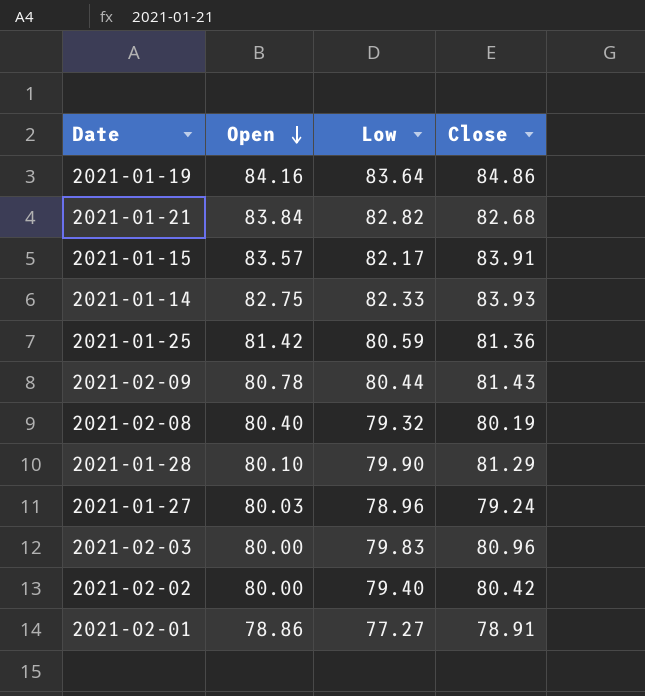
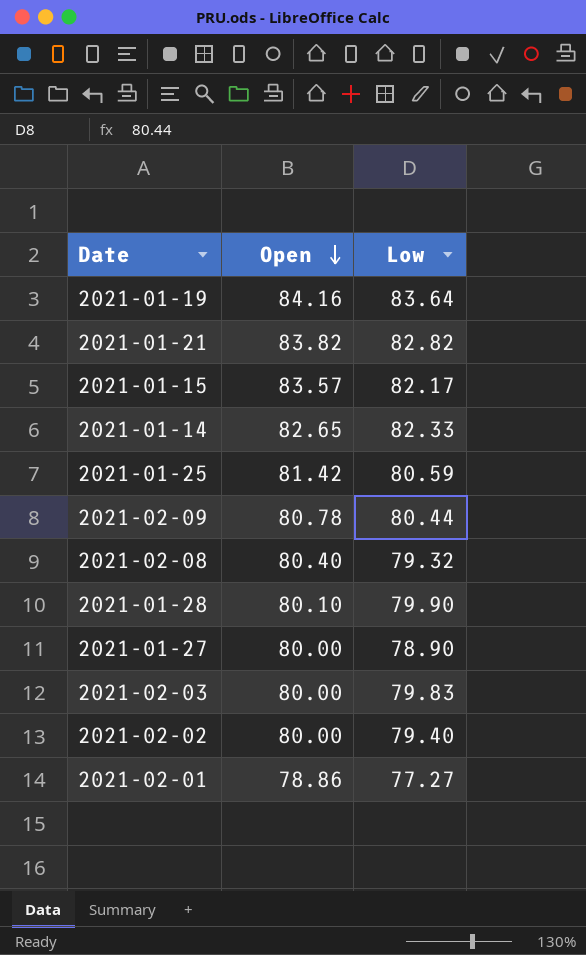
column Close | position: 4 -> none
2021-01-21 | Open: 83.84 -> 83.82
2021-01-14 | Open: 82.75 -> 82.65
2021-01-27 | Open: 80.03 -> 80.00
2021-01-27 | Low: 78.96 -> 78.90

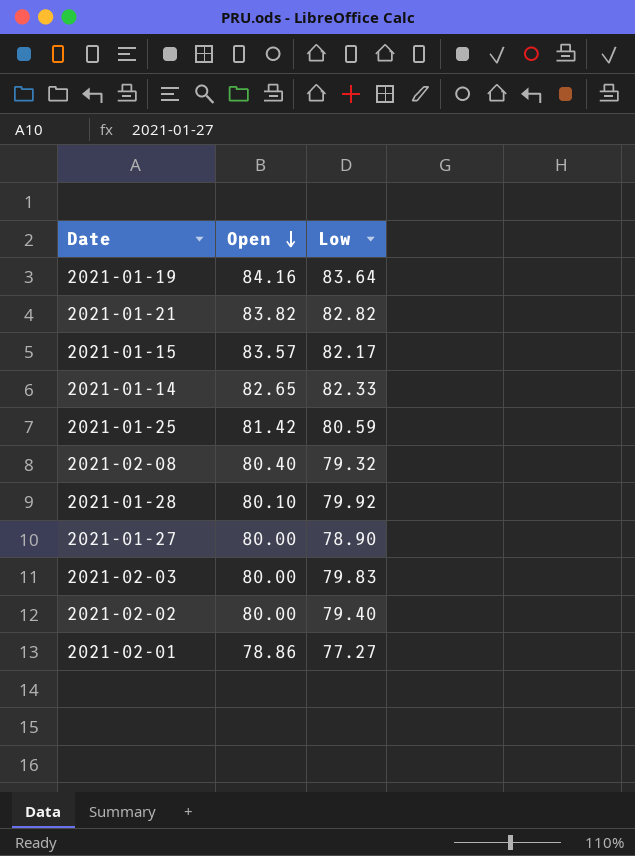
row 2021-02-09: 80.78 | 80.44 -> none
2021-01-28 | Low: 79.90 -> 79.92

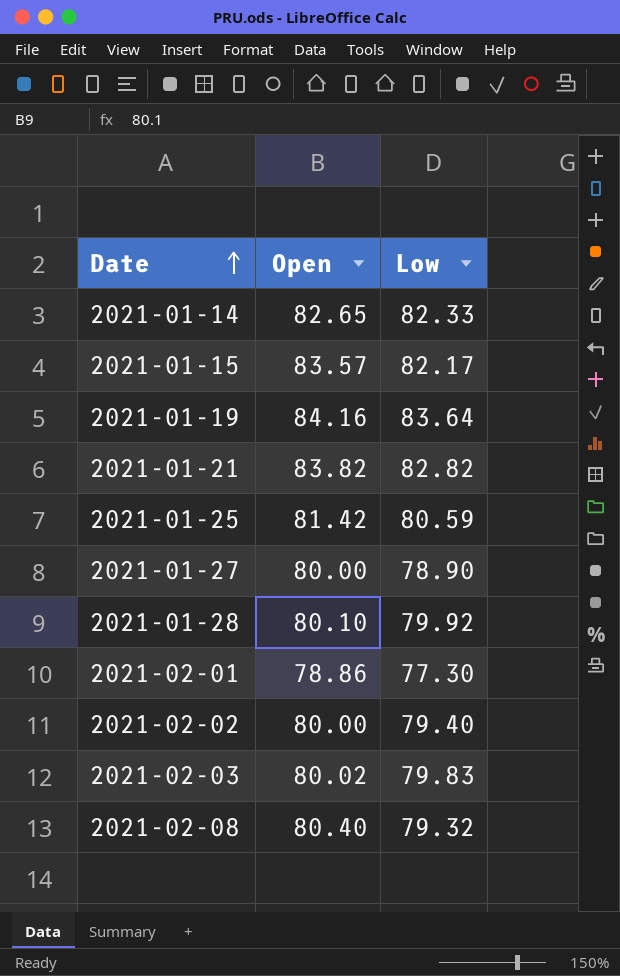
row order: Open descending -> Date ascending
2021-02-01 | Low: 77.27 -> 77.30
2021-02-03 | Open: 80.00 -> 80.02

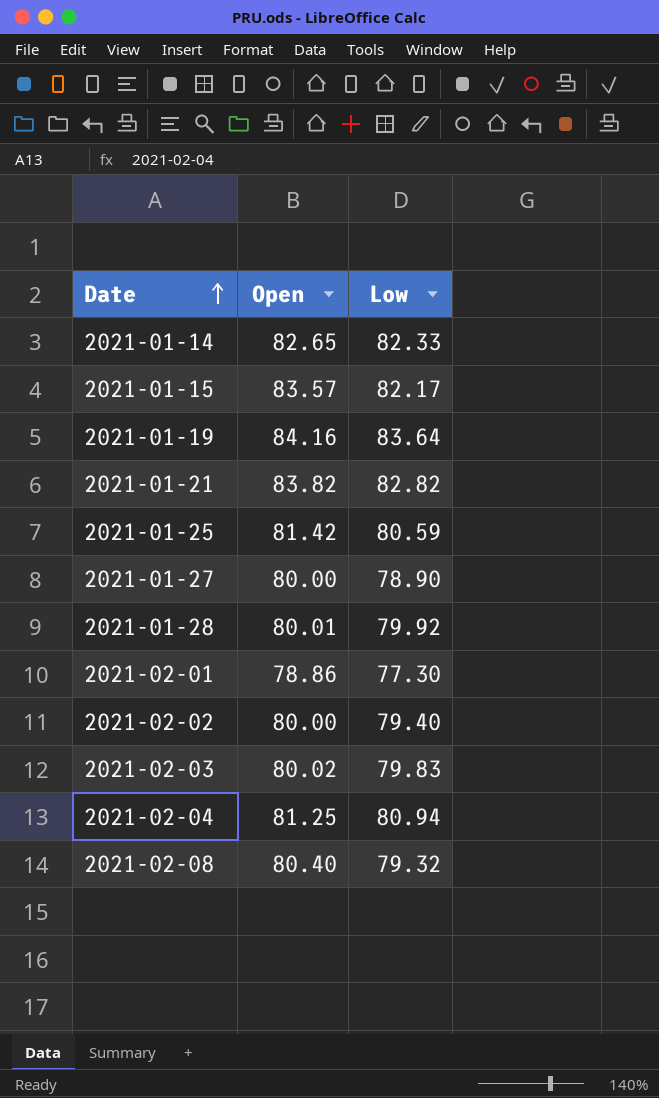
2021-01-28 | Open: 80.10 -> 80.01
row 2021-02-04: none -> 81.25 | 80.94

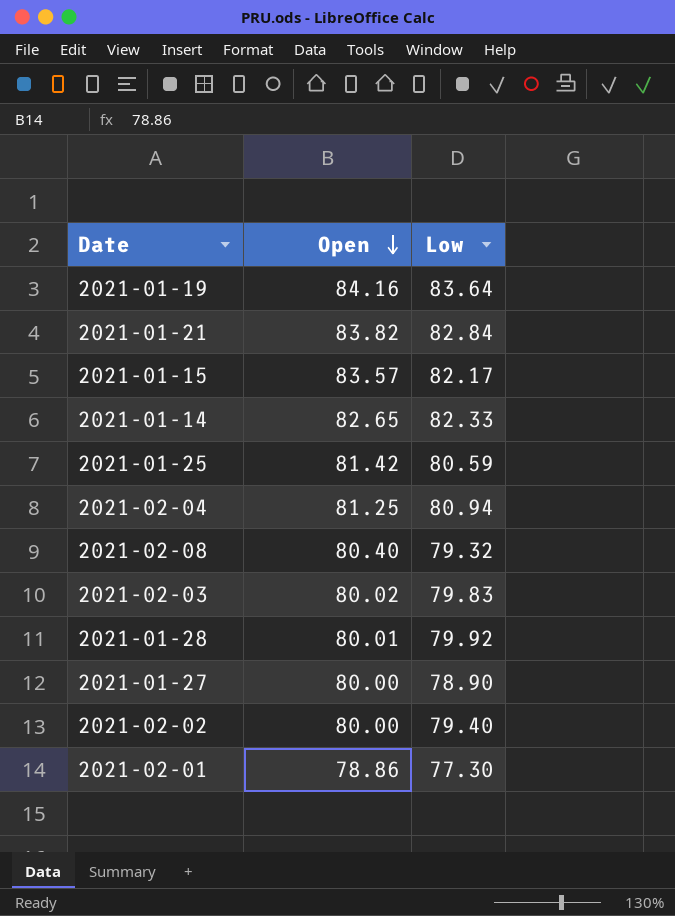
row order: Date ascending -> Open descending
2021-01-21 | Low: 82.82 -> 82.84

